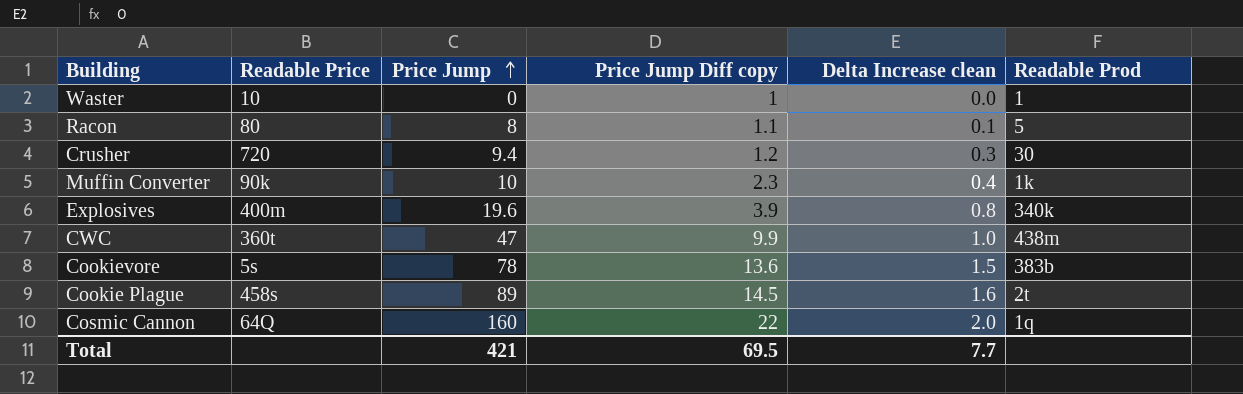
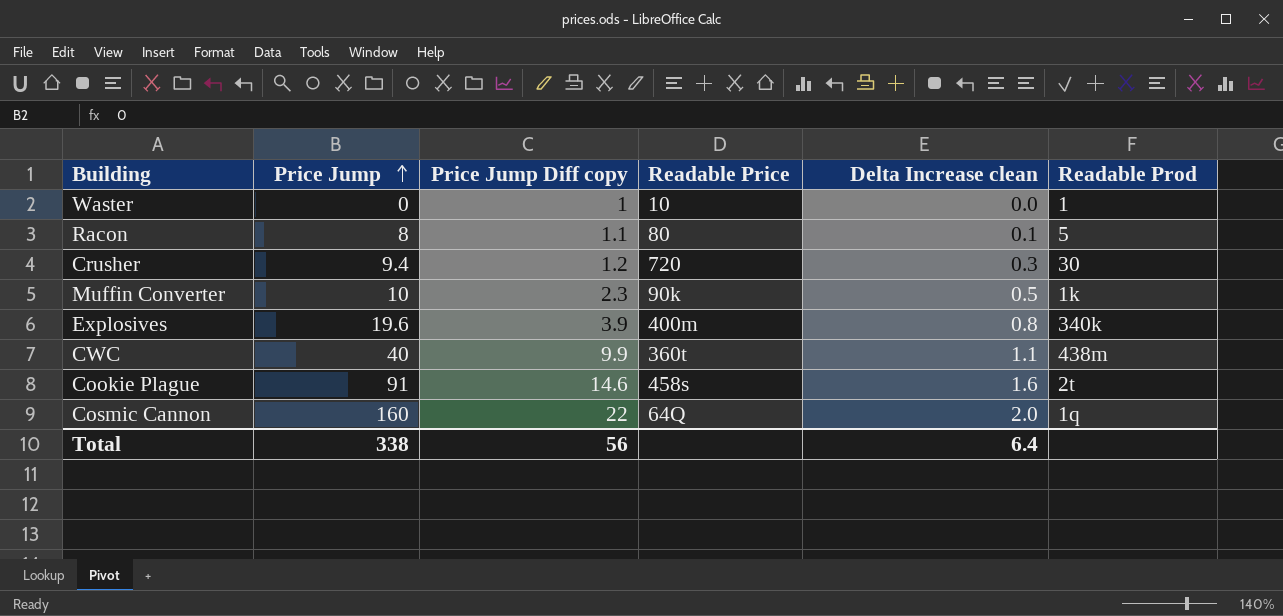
column Readable Price | position: 2 -> 4
row Cookievore: 5s | 78 | 13.6 | 1.5 | 383b -> none
Muffin Converter | Delta Increase clean: 0.4 -> 0.5
CWC | Price Jump: 47 -> 40
CWC | Delta Increase clean: 1.0 -> 1.1
Cookie Plague | Price Jump: 89 -> 91
Cookie Plague | Price Jump Diff copy: 14.5 -> 14.6
Total | Price Jump: 421 -> 338
Total | Price Jump Diff copy: 69.5 -> 56
Total | Delta Increase clean: 7.7 -> 6.4

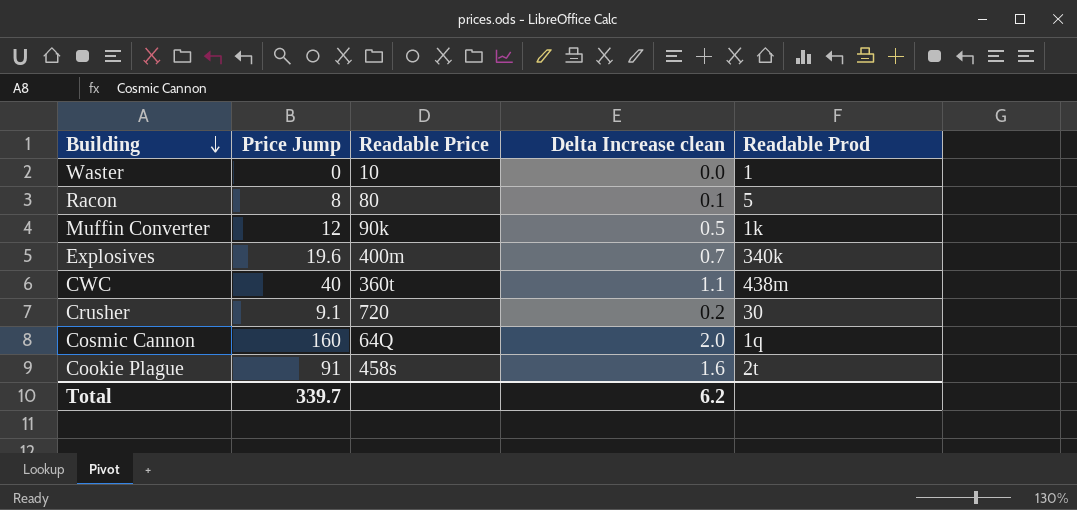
row order: Price Jump ascending -> Building descending
column Price Jump Diff copy | position: 3 -> none
Muffin Converter | Price Jump: 10 -> 12
Explosives | Delta Increase clean: 0.8 -> 0.7
Crusher | Price Jump: 9.4 -> 9.1
Crusher | Delta Increase clean: 0.3 -> 0.2
Total | Price Jump: 338 -> 339.7
Total | Delta Increase clean: 6.4 -> 6.2

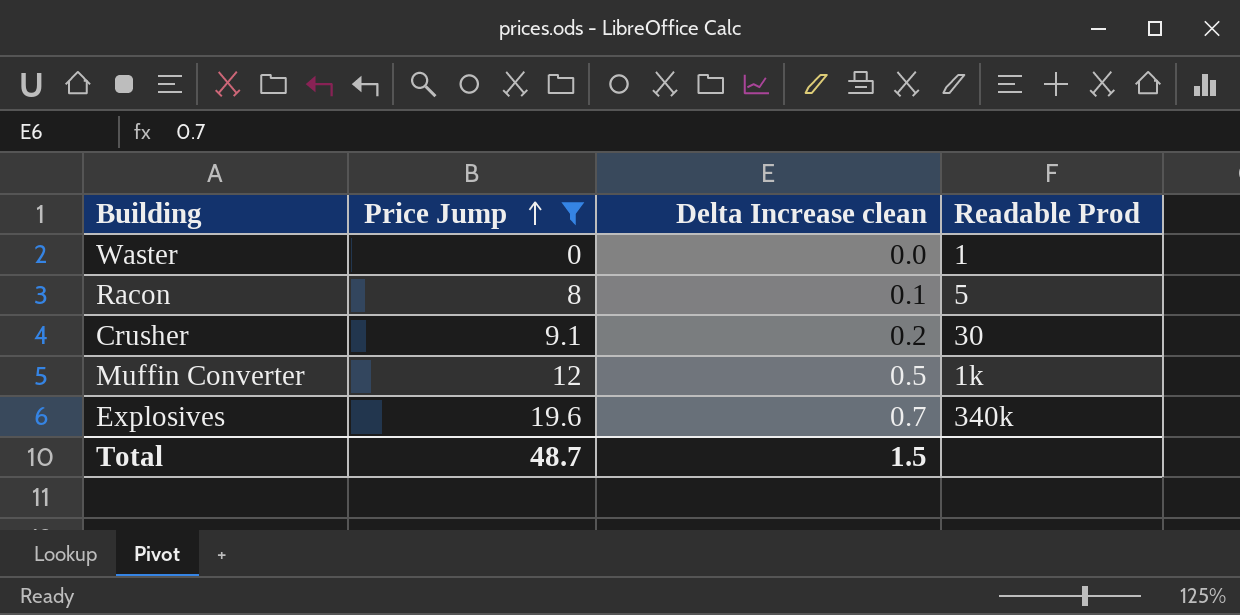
filter: none -> Price Jump <= 19.6
row order: Building descending -> Price Jump ascending
column Readable Price | position: 3 -> none
Total | Price Jump: 339.7 -> 48.7
Total | Delta Increase clean: 6.2 -> 1.5

